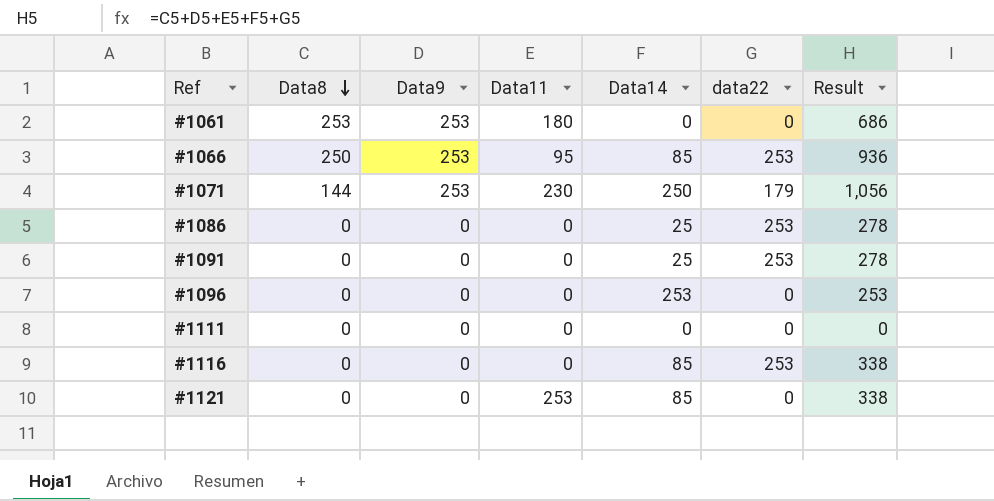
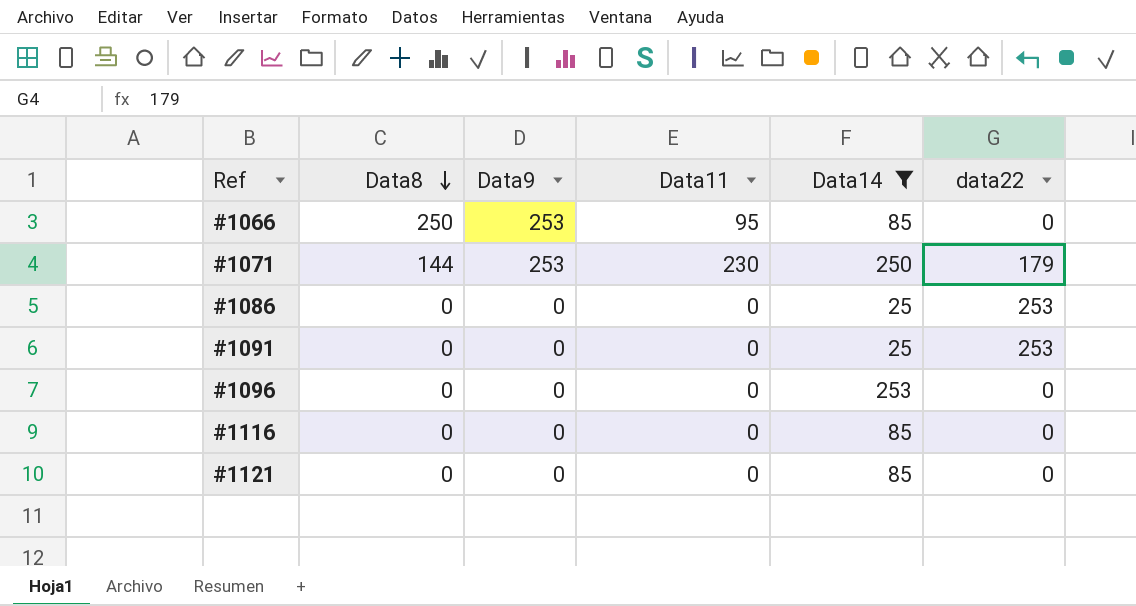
filter: none -> Data14 != 0
column Result | formula: [Data8] + [Data9] + [Data11] + [Data14] + [data22] -> none
#1066 | data22: 253 -> 0
#1116 | data22: 253 -> 0
#1121 | Data11: 253 -> 0

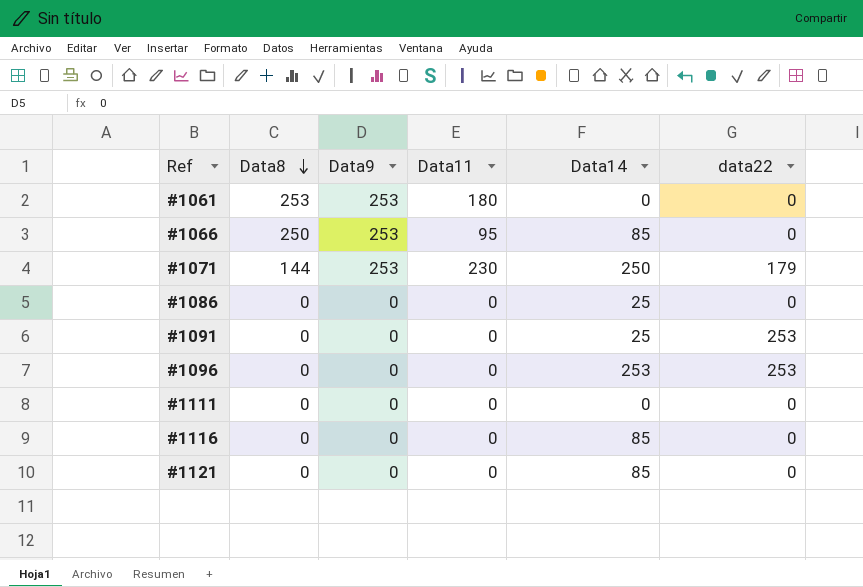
filter: Data14 != 0 -> none
#1086 | data22: 253 -> 0
#1096 | data22: 0 -> 253

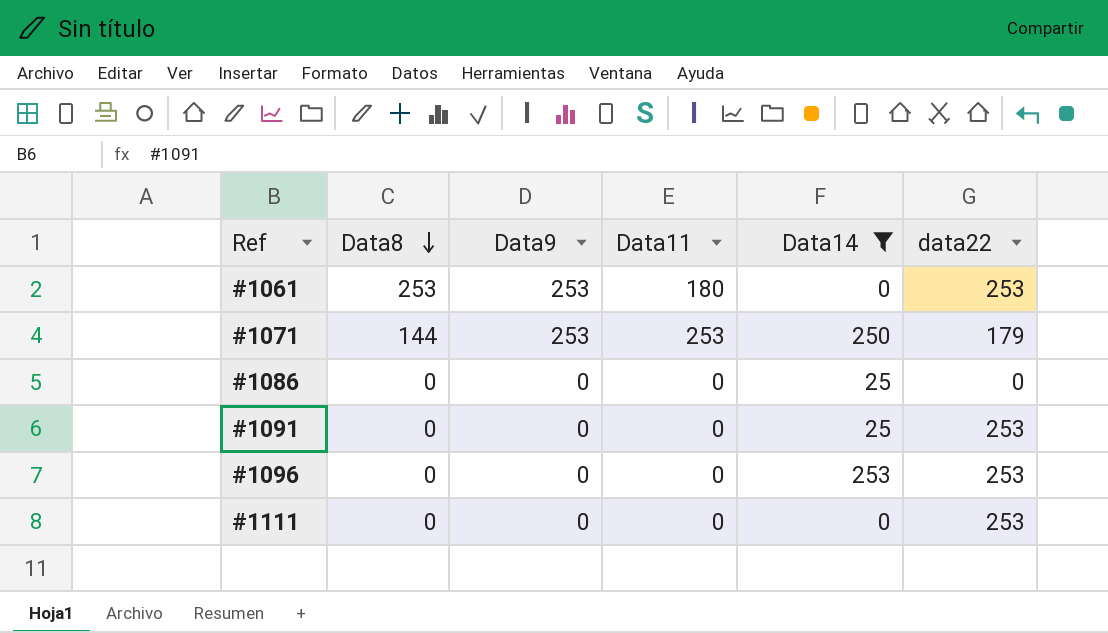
filter: none -> Data14 != 85
#1061 | data22: 0 -> 253
#1071 | Data11: 230 -> 253
#1111 | data22: 0 -> 253

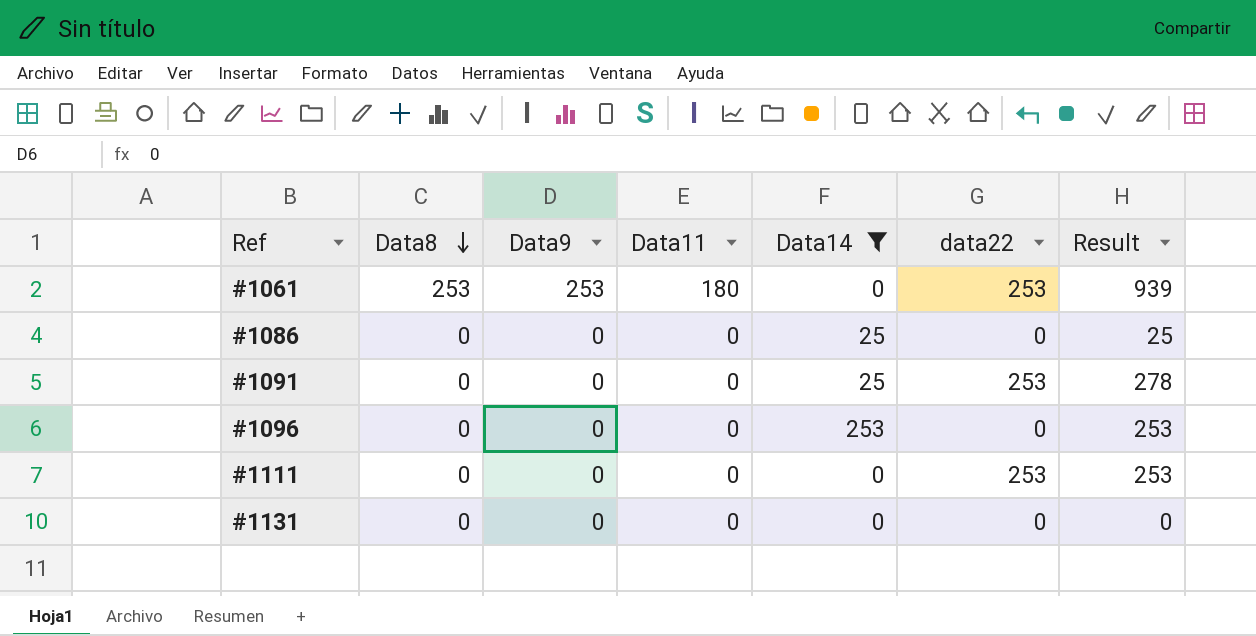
column Result | formula: none -> [Data8] + [Data9] + [Data11] + [Data14] + [data22]
row #1071: 144 | 253 | 253 | 250 | 179 -> none
#1096 | data22: 253 -> 0
row #1131: none -> 0 | 0 | 0 | 0 | 0 | 0

